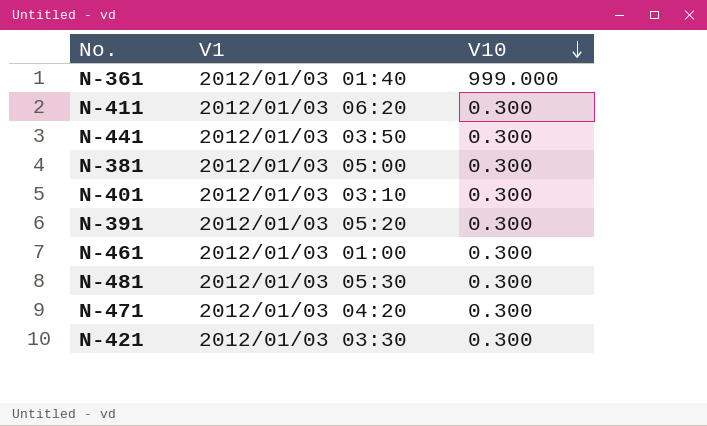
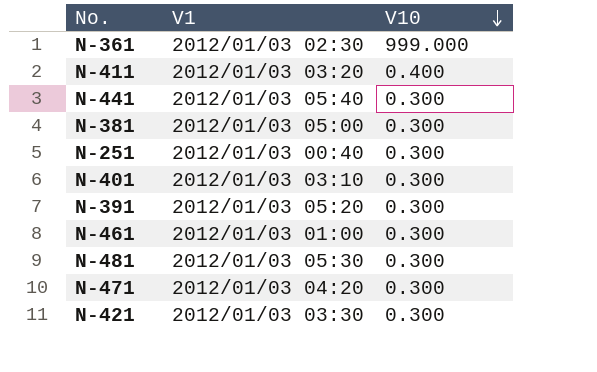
N-361 | V1: 2012/01/03 01:40 -> 2012/01/03 02:30
N-411 | V1: 2012/01/03 06:20 -> 2012/01/03 03:20
N-411 | V10: 0.300 -> 0.400
N-441 | V1: 2012/01/03 03:50 -> 2012/01/03 05:40
row N-251: none -> 2012/01/03 00:40 | 0.300

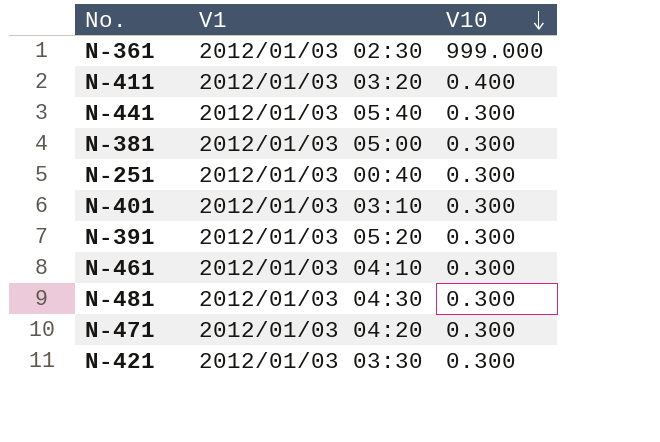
N-461 | V1: 2012/01/03 01:00 -> 2012/01/03 04:10
N-481 | V1: 2012/01/03 05:30 -> 2012/01/03 04:30

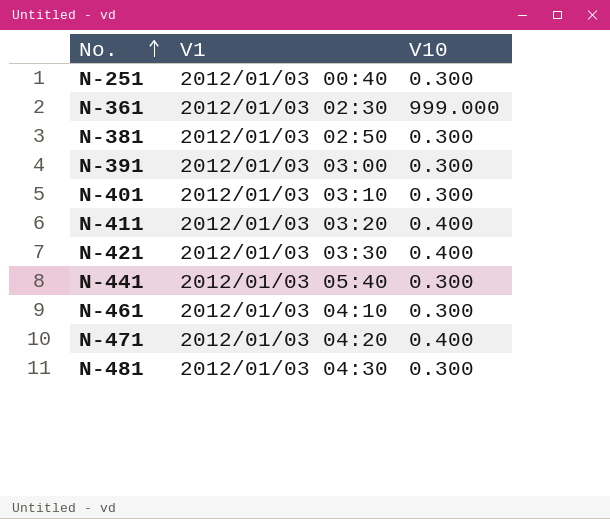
row order: V10 descending -> No. ascending
N-381 | V1: 2012/01/03 05:00 -> 2012/01/03 02:50
N-391 | V1: 2012/01/03 05:20 -> 2012/01/03 03:00
N-421 | V10: 0.300 -> 0.400
N-471 | V10: 0.300 -> 0.400

